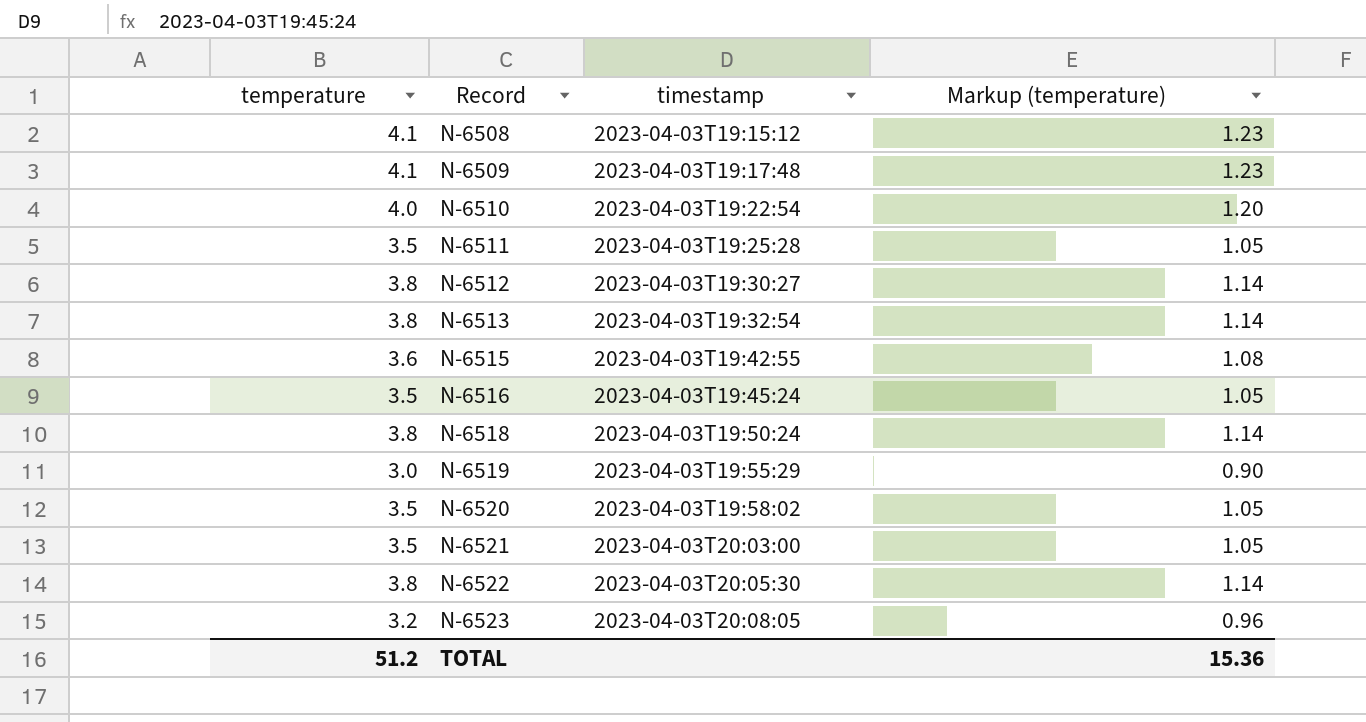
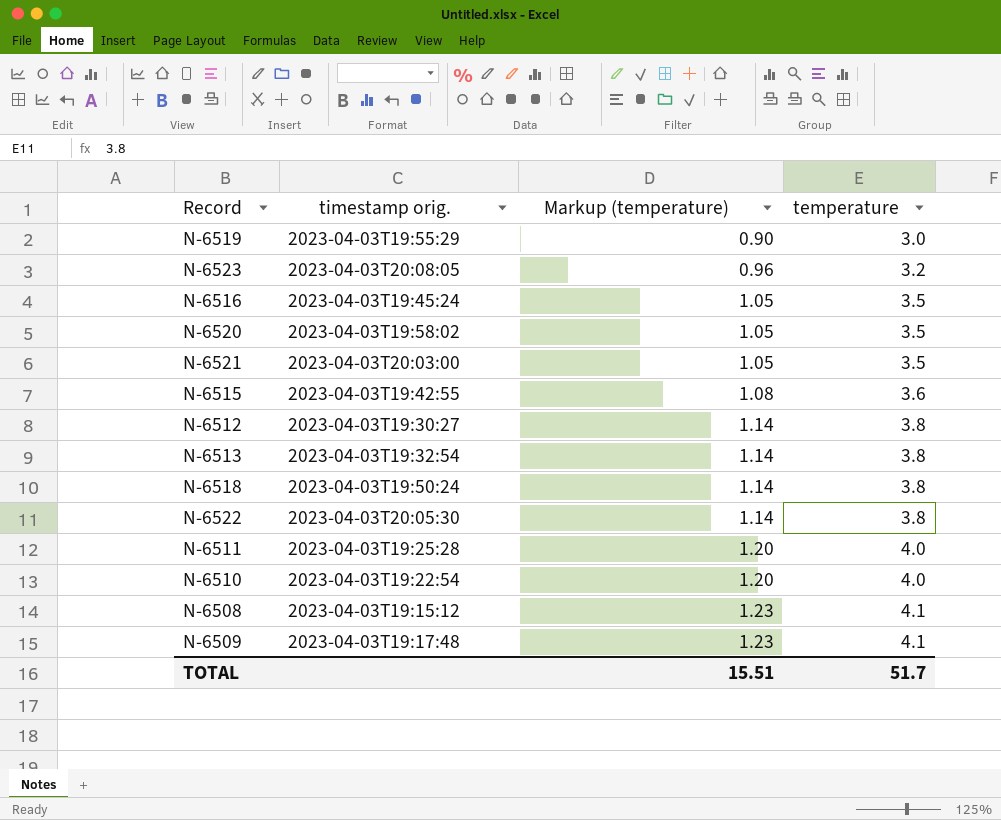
row order: Record ascending -> Markup (temperature) ascending
column name: timestamp -> timestamp orig.
column temperature | position: 1 -> 4
N-6511 | Markup (temperature): 1.05 -> 1.20
N-6511 | temperature: 3.5 -> 4.0
TOTAL | Markup (temperature): 15.36 -> 15.51
TOTAL | temperature: 51.2 -> 51.7

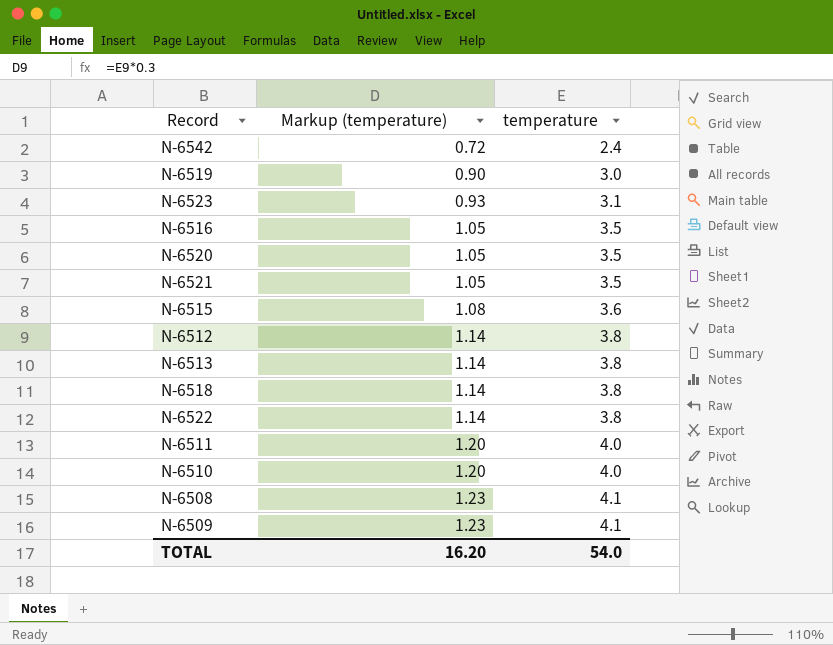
column timestamp orig. | position: 2 -> none
row N-6542: none -> 0.72 | 2.4
N-6523 | Markup (temperature): 0.96 -> 0.93
N-6523 | temperature: 3.2 -> 3.1
TOTAL | Markup (temperature): 15.51 -> 16.20
TOTAL | temperature: 51.7 -> 54.0

